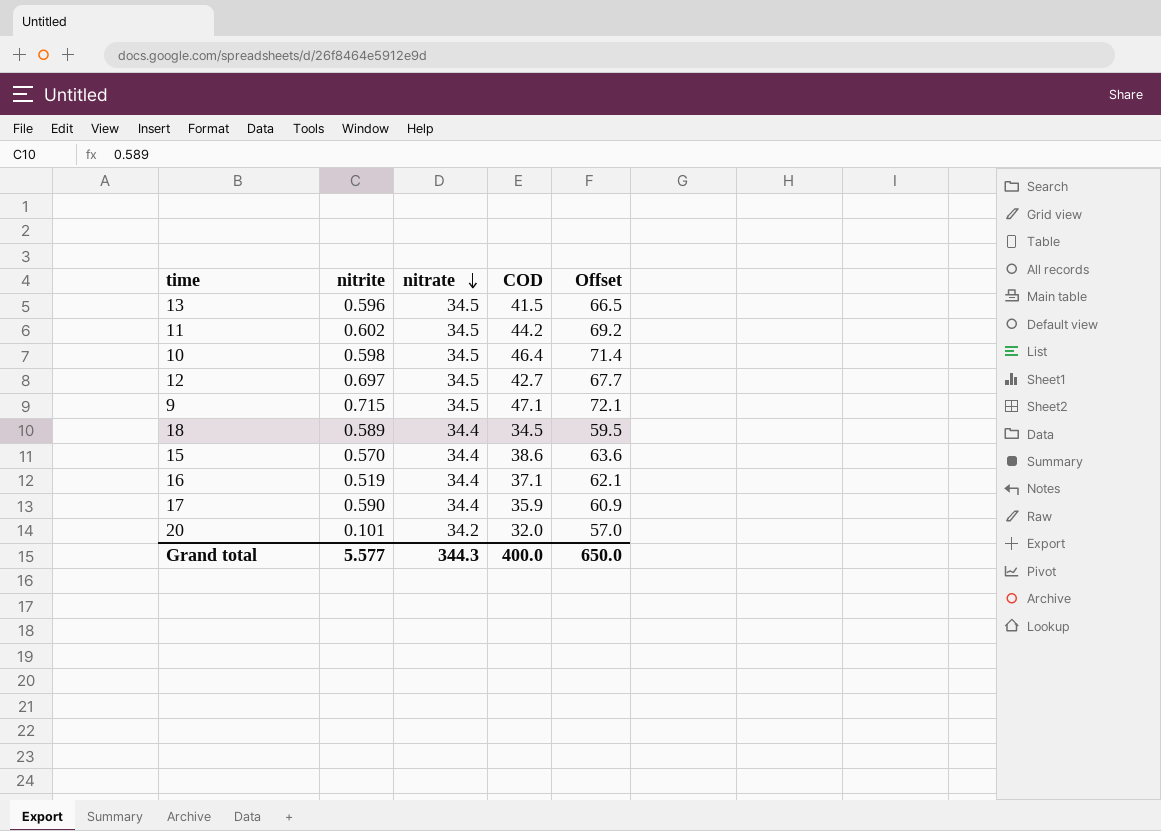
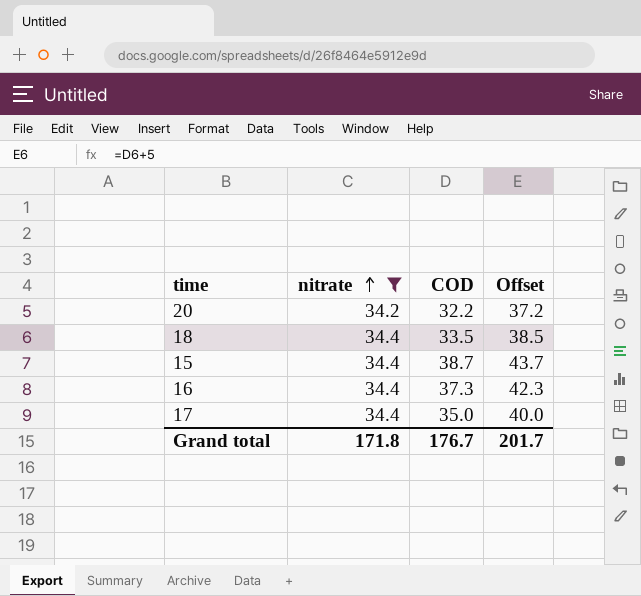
filter: none -> nitrate != 34.5
row order: nitrate descending -> nitrate ascending
column nitrite | position: 2 -> none
column Offset | formula: [COD] + 25 -> [COD] + 5
20 | COD: 32.0 -> 32.2
18 | COD: 34.5 -> 33.5
15 | COD: 38.6 -> 38.7
16 | COD: 37.1 -> 37.3
17 | COD: 35.9 -> 35.0
Grand total | nitrate: 344.3 -> 171.8
Grand total | COD: 400.0 -> 176.7
Grand total | Offset: 650.0 -> 201.7

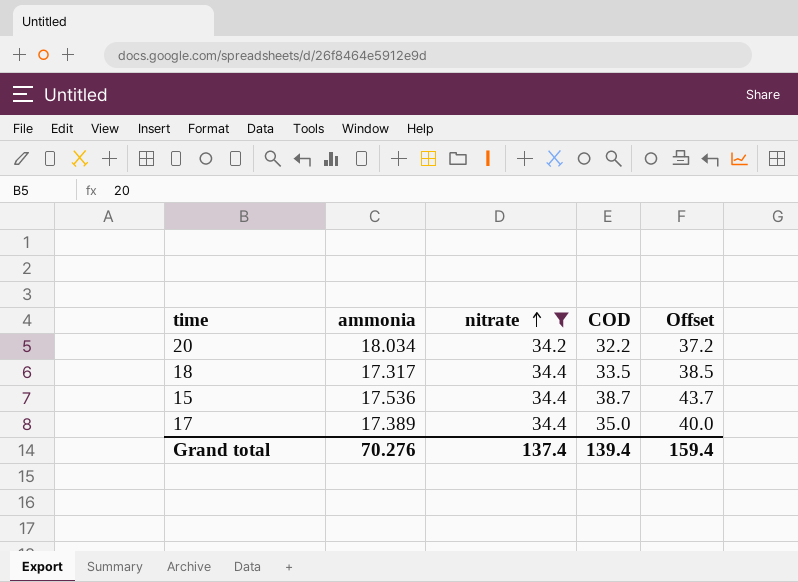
column ammonia | position: none -> 2
row 16: 34.4 | 37.3 | 42.3 -> none
Grand total | nitrate: 171.8 -> 137.4
Grand total | COD: 176.7 -> 139.4
Grand total | Offset: 201.7 -> 159.4

